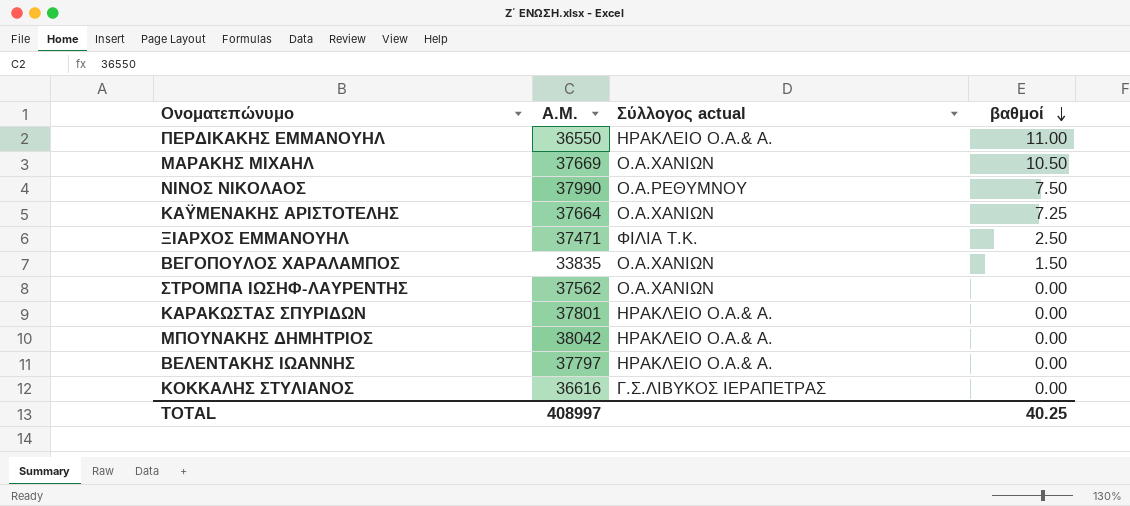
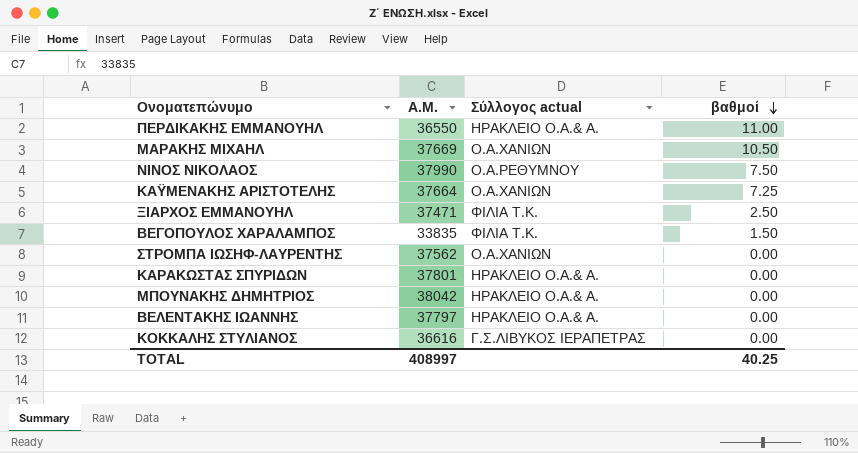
ΒΕΓΟΠΟΥΛΟΣ ΧΑΡΑΛΑΜΠΟΣ | Σύλλογος actual: Ο.Α.ΧΑΝΙΩΝ -> ΦΙΛΙΑ Τ.Κ.

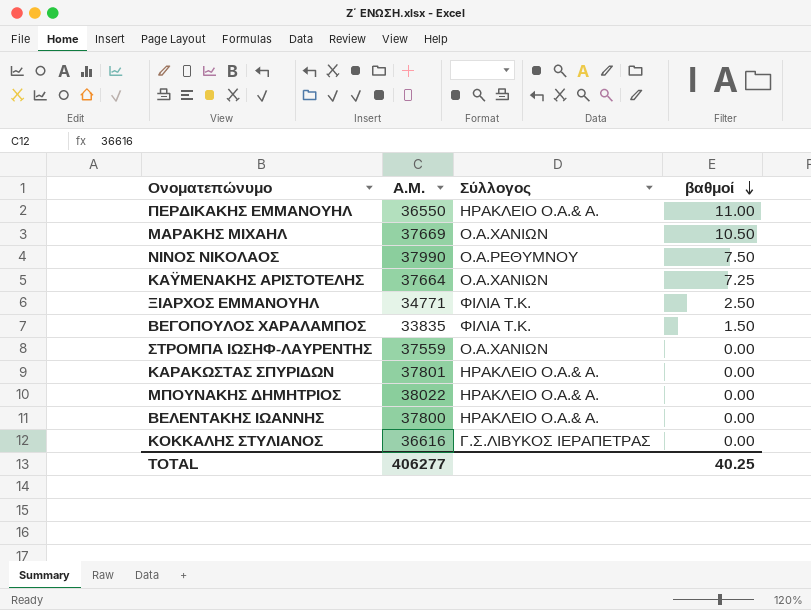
column name: Σύλλογος actual -> Σύλλογος
ΞΙΑΡΧΟΣ ΕΜΜΑΝΟΥΗΛ | Α.Μ.: 37471 -> 34771
ΣΤΡΟΜΠΑ ΙΩΣΗΦ-ΛΑΥΡΕΝΤΗΣ | Α.Μ.: 37562 -> 37559
ΜΠΟΥΝΑΚΗΣ ΔΗΜΗΤΡΙΟΣ | Α.Μ.: 38042 -> 38022
ΒΕΛΕΝΤΑΚΗΣ ΙΩΑΝΝΗΣ | Α.Μ.: 37797 -> 37800
TOTAL | Α.Μ.: 408997 -> 406277

